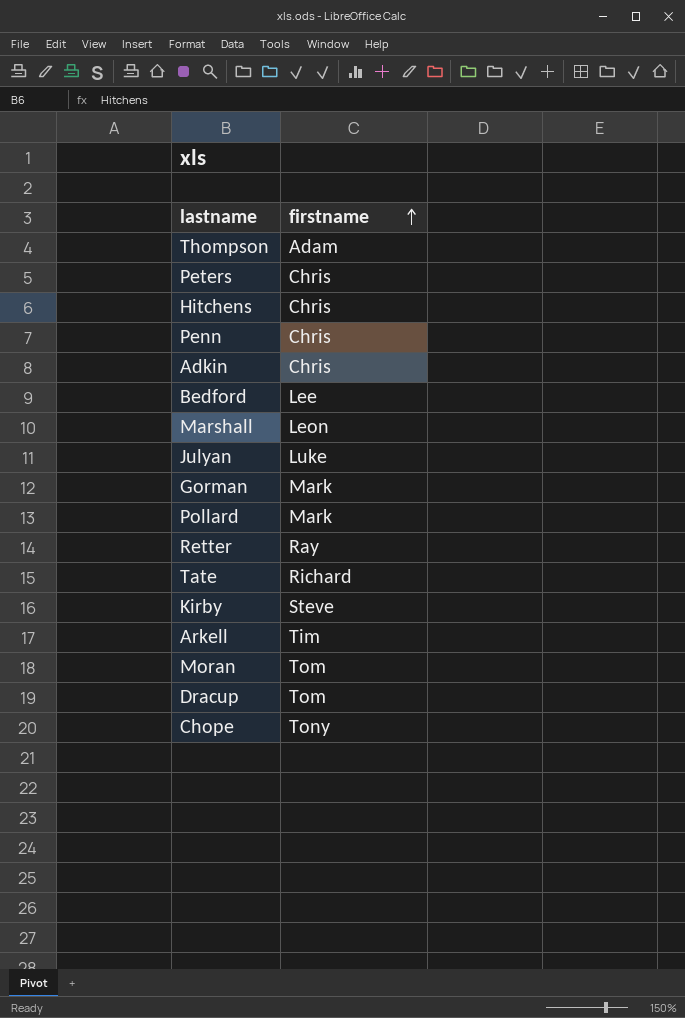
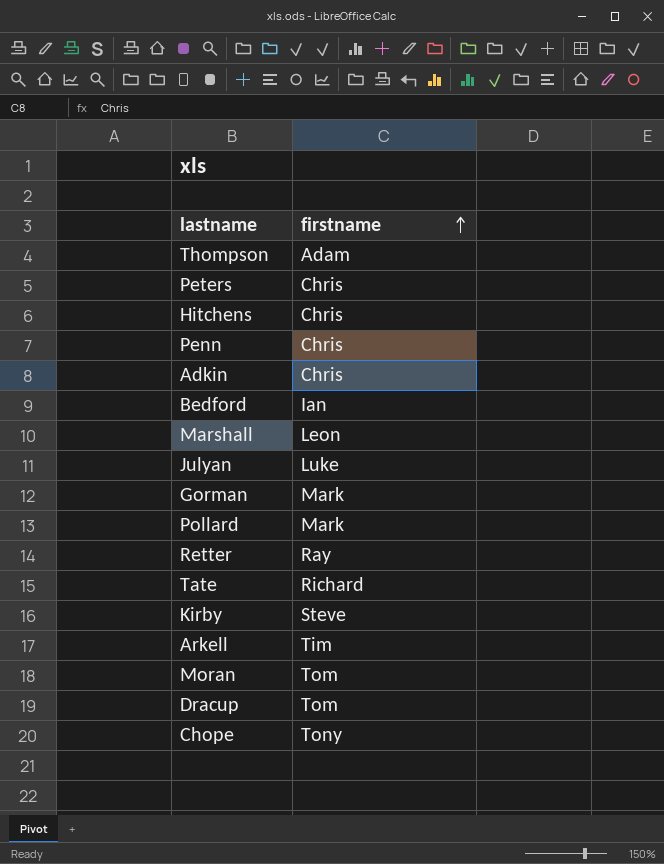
Bedford | firstname: Lee -> Ian

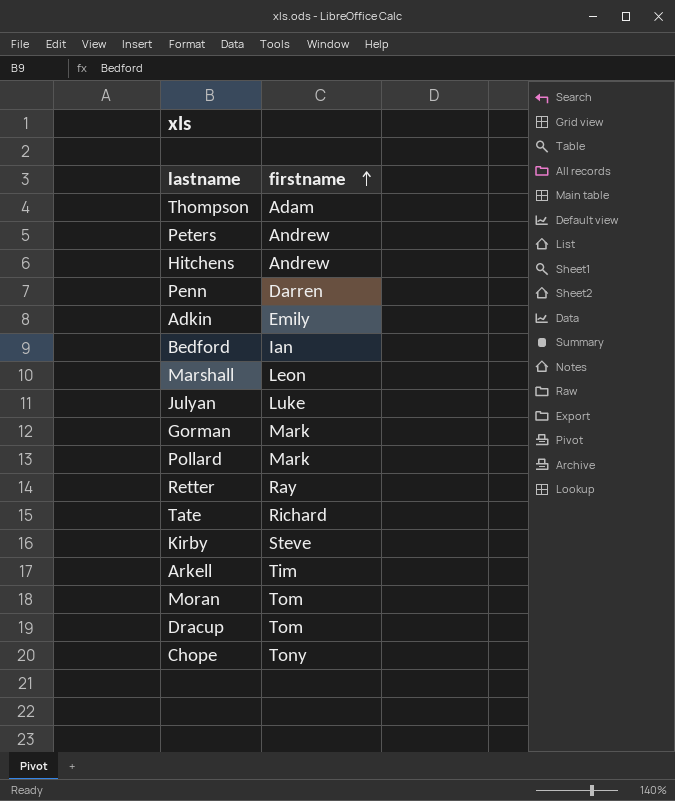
Peters | firstname: Chris -> Andrew
Hitchens | firstname: Chris -> Andrew
Penn | firstname: Chris -> Darren
Adkin | firstname: Chris -> Emily

